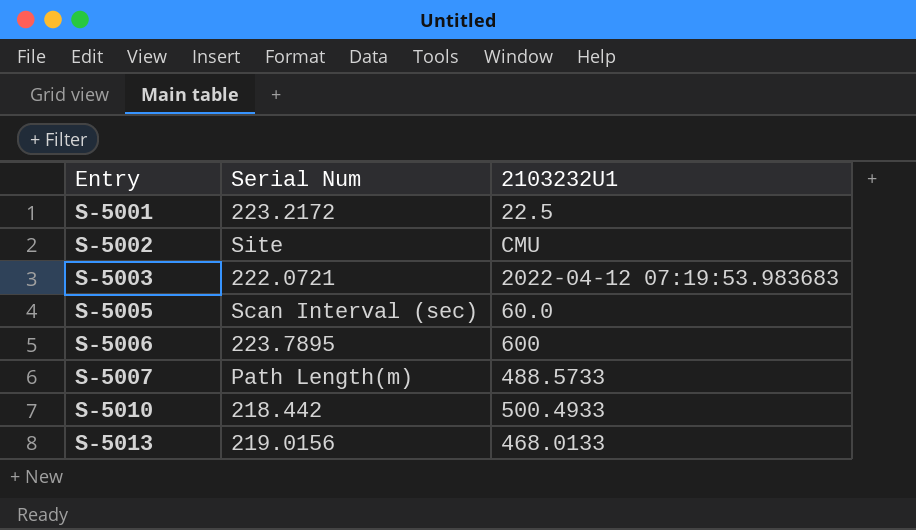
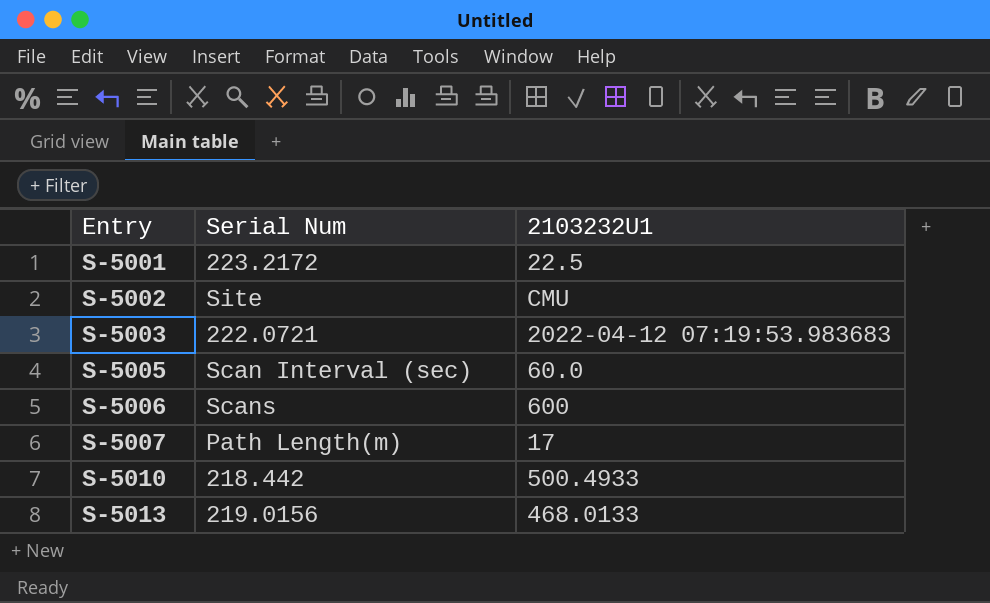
S-5006 | Serial Num: 223.7895 -> Scans
S-5007 | 2103232U1: 488.5733 -> 17

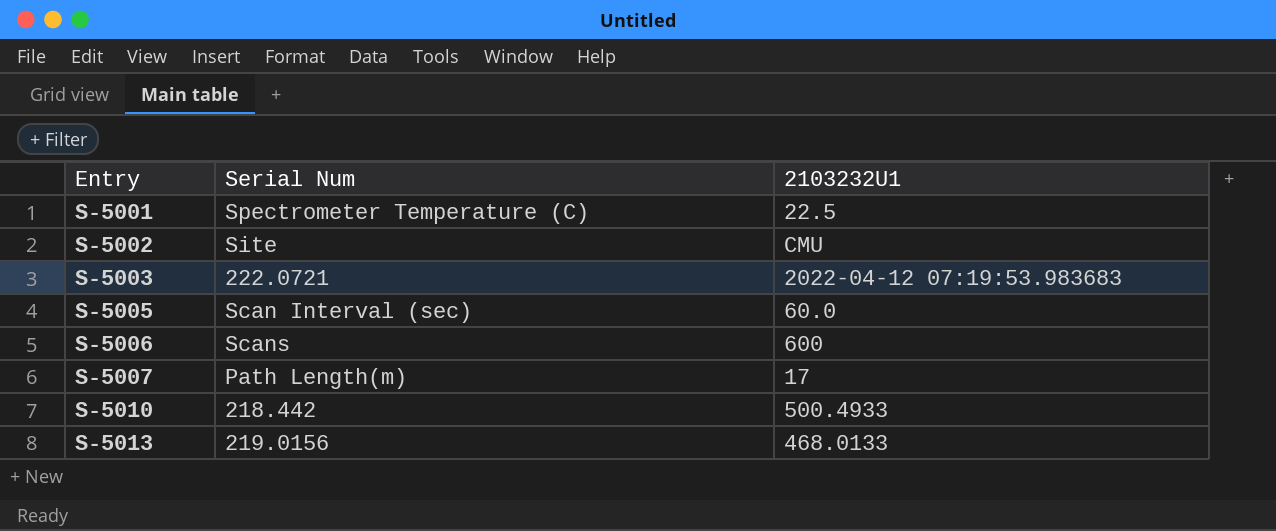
S-5001 | Serial Num: 223.2172 -> Spectrometer Temperature (C)

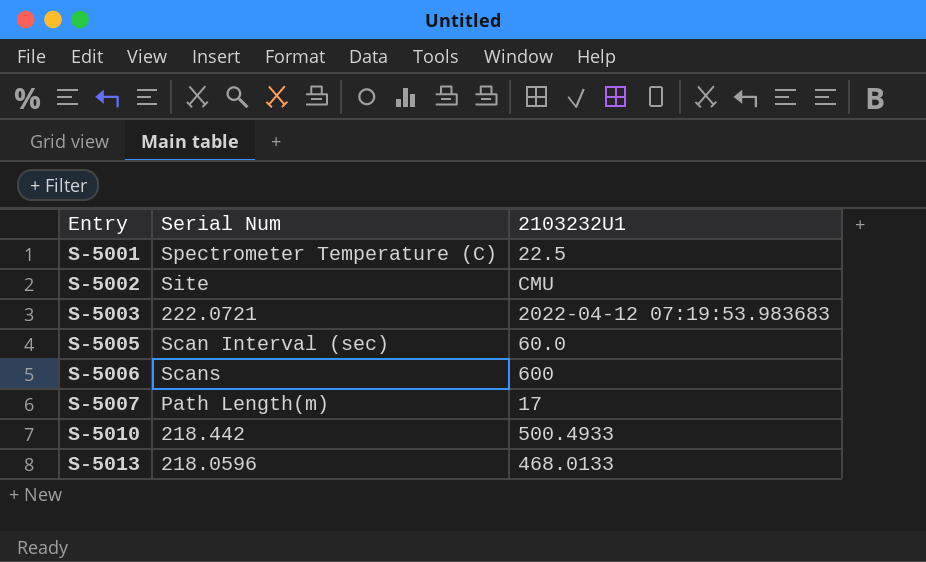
S-5013 | Serial Num: 219.0156 -> 218.0596

